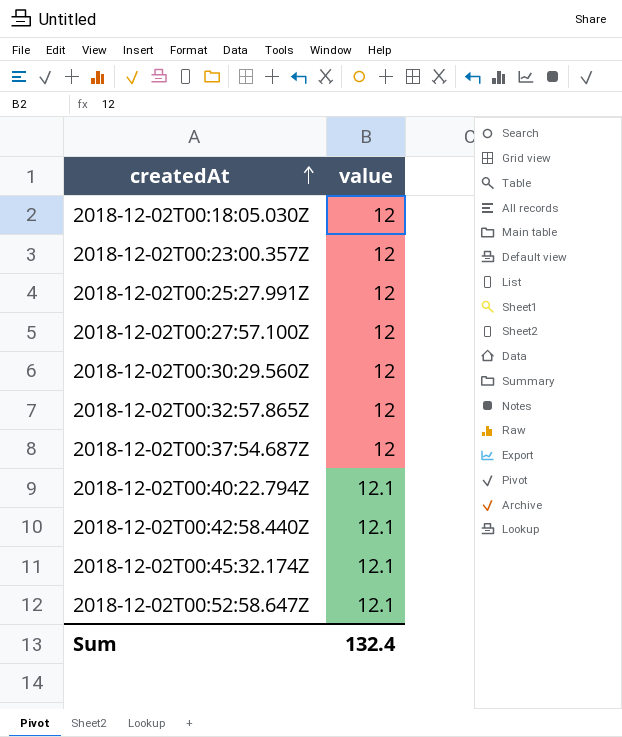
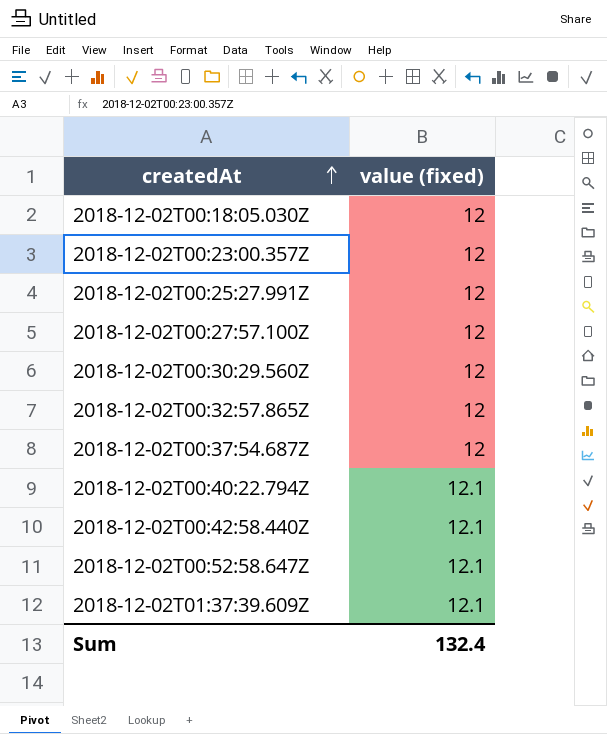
column name: value -> value (fixed)
row 2018-12-02T00:45:32.174Z: 12.1 -> none
row 2018-12-02T01:37:39.609Z: none -> 12.1

